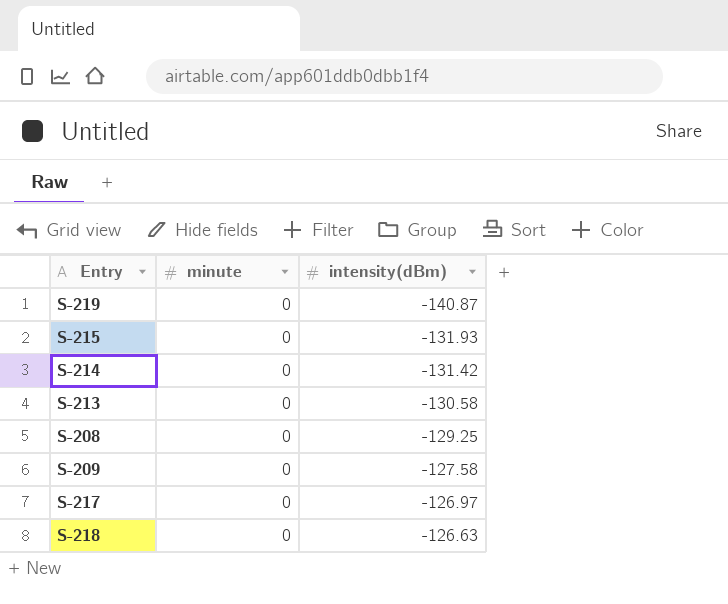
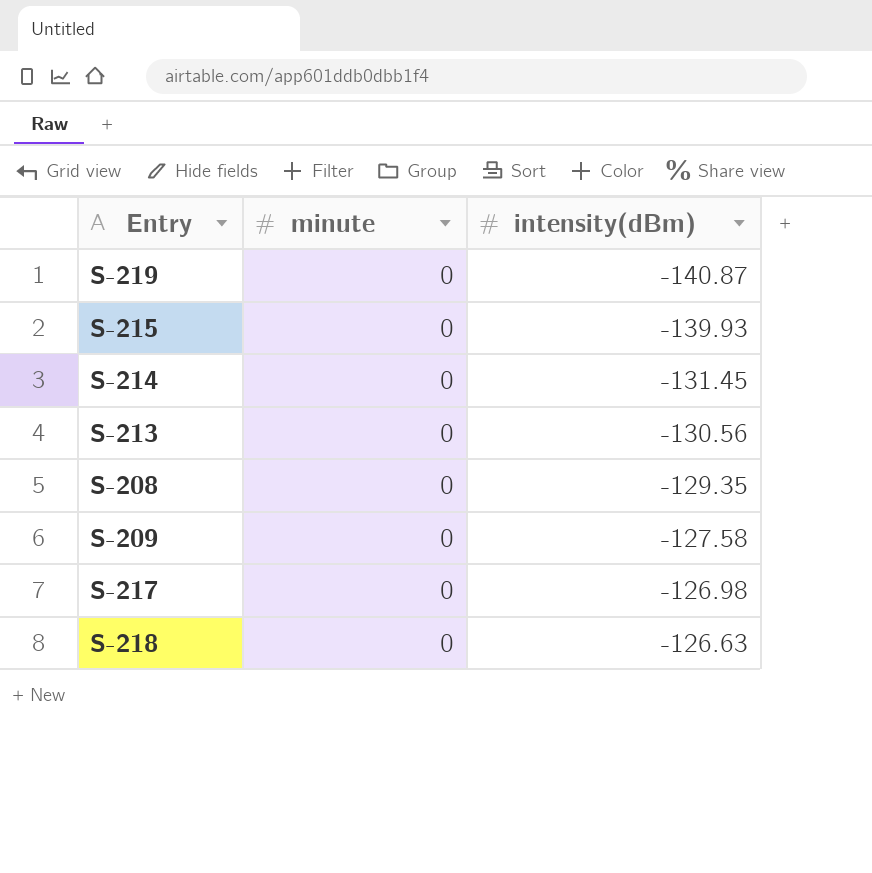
S-215 | intensity(dBm): -131.93 -> -139.93
S-214 | intensity(dBm): -131.42 -> -131.45
S-213 | intensity(dBm): -130.58 -> -130.56
S-208 | intensity(dBm): -129.25 -> -129.35
S-217 | intensity(dBm): -126.97 -> -126.98

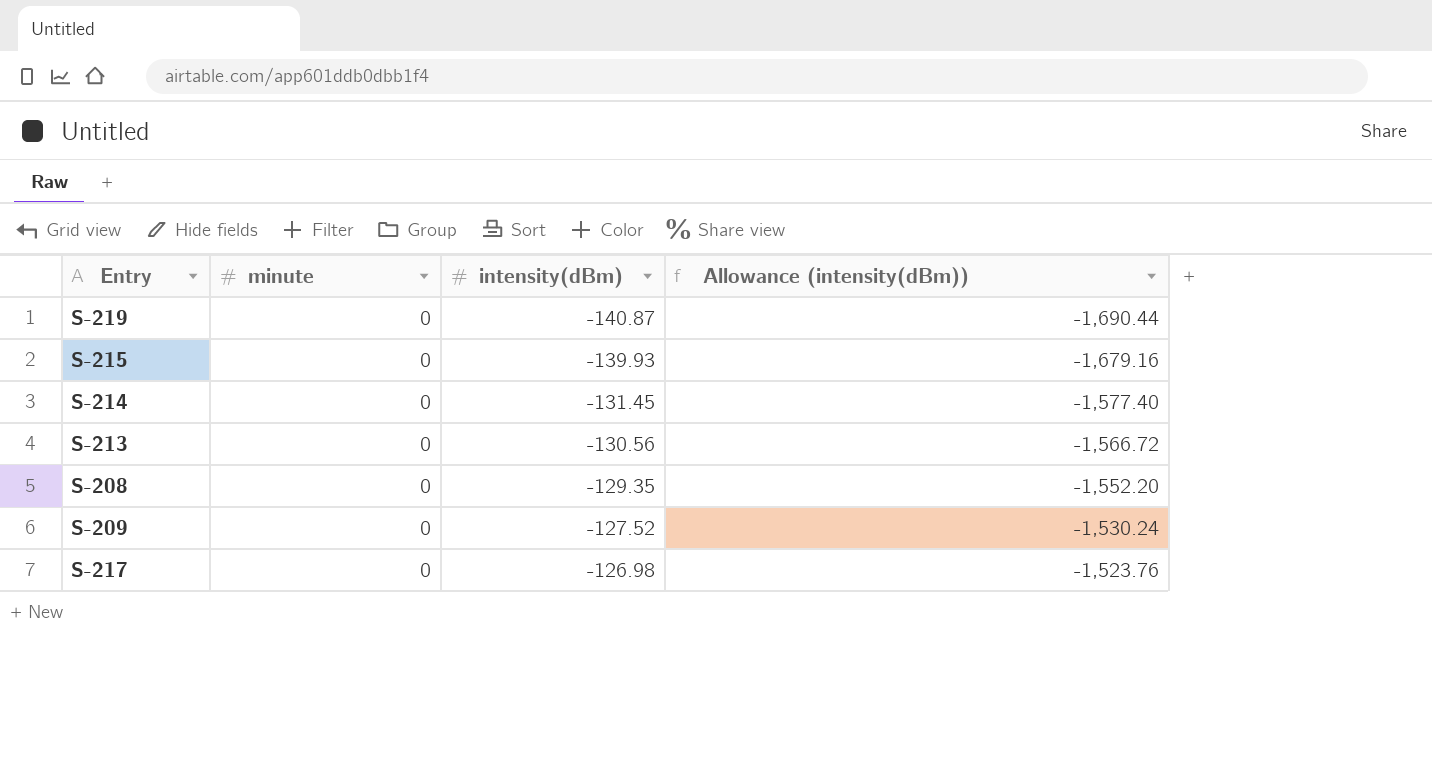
column Allowance (intensity(dBm)) | formula: none -> [intensity(dBm)] * 12
row S-218: 0 | -126.63 -> none
S-209 | intensity(dBm): -127.58 -> -127.52

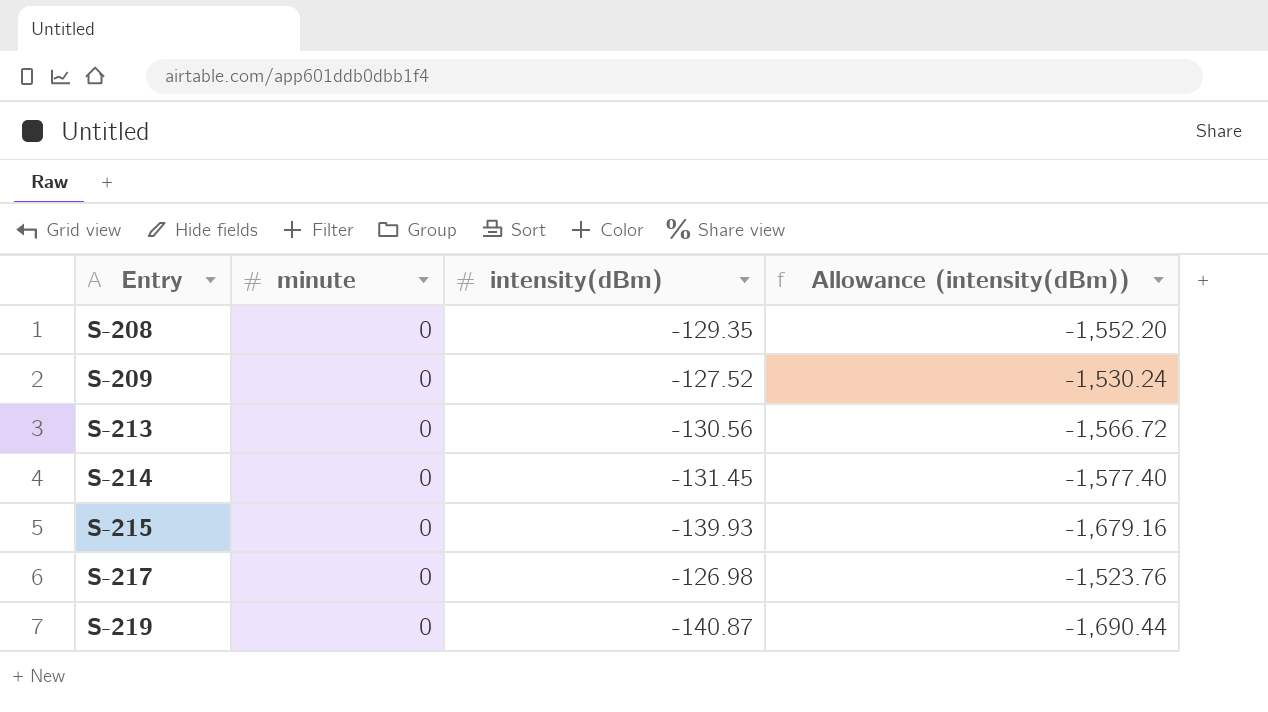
row order: intensity(dBm) ascending -> Entry ascending

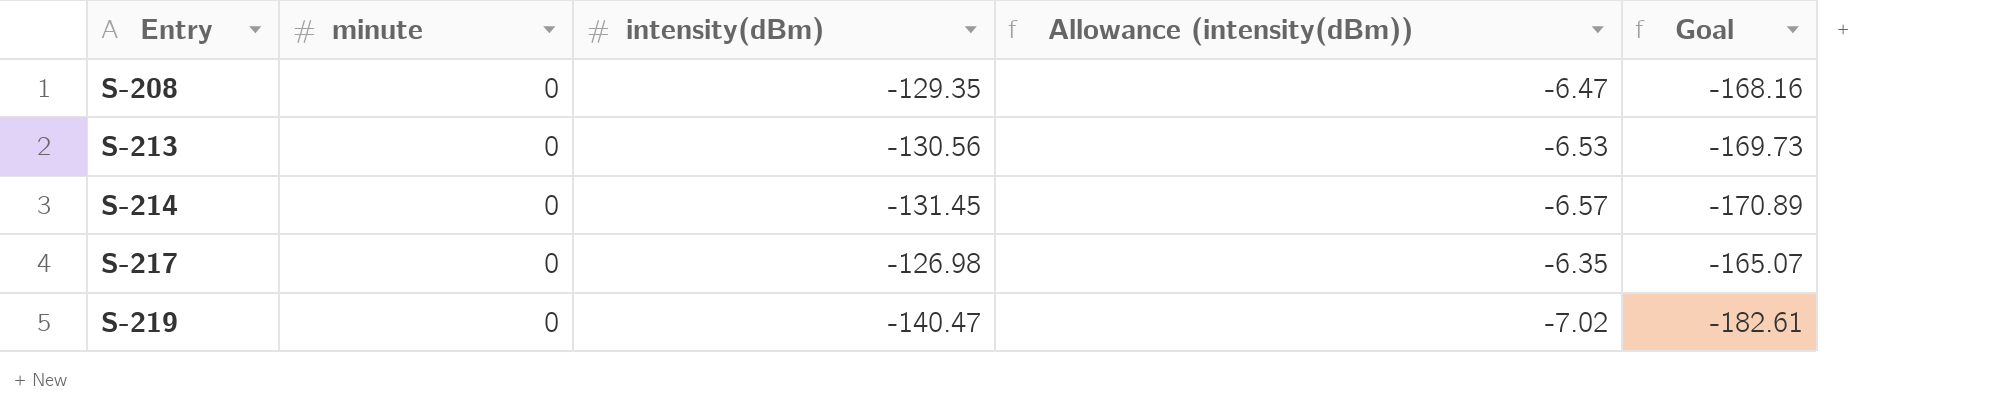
column Allowance (intensity(dBm)) | formula: [intensity(dBm)] * 12 -> [intensity(dBm)] * 0.05
column Goal | formula: none -> [intensity(dBm)] * 1.3
row S-209: 0 | -127.52 | -1,530.24 -> none
row S-215: 0 | -139.93 | -1,679.16 -> none
S-219 | intensity(dBm): -140.87 -> -140.47

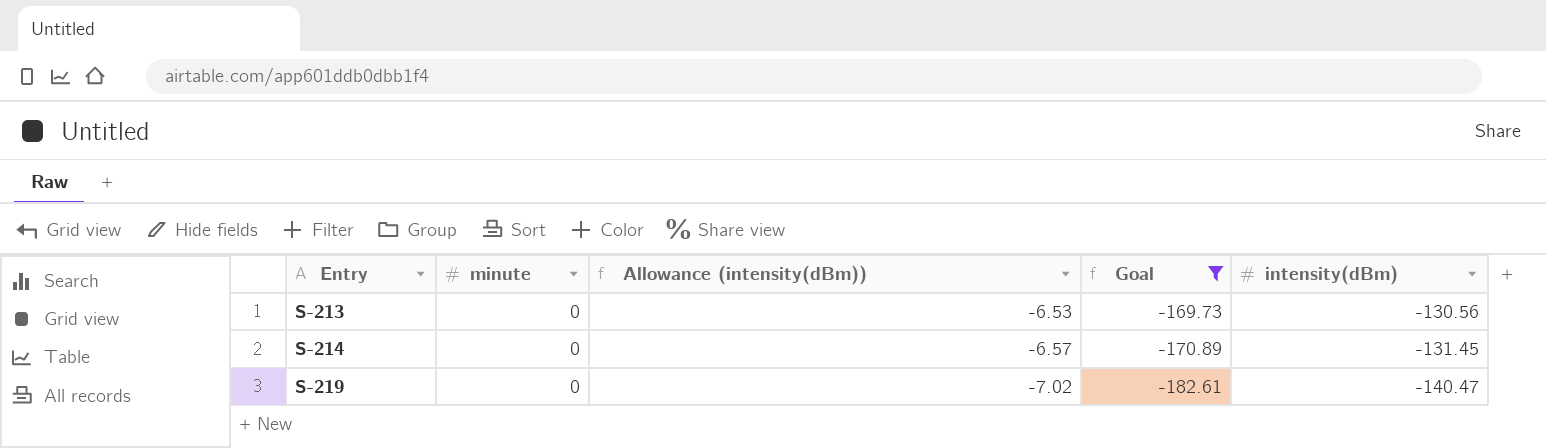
filter: none -> Goal <= -169.73
column intensity(dBm) | position: 3 -> 5

